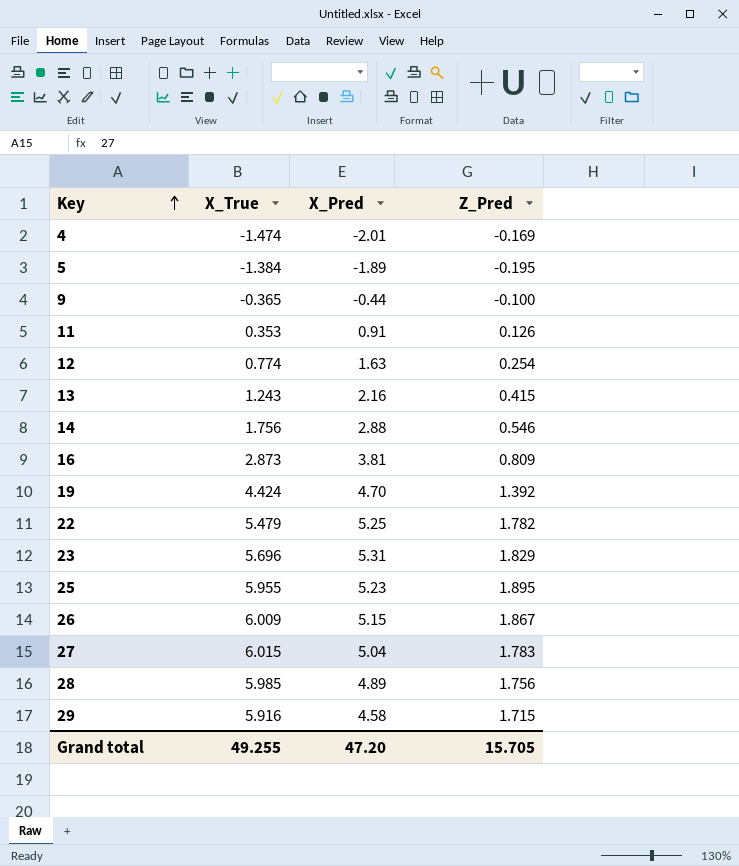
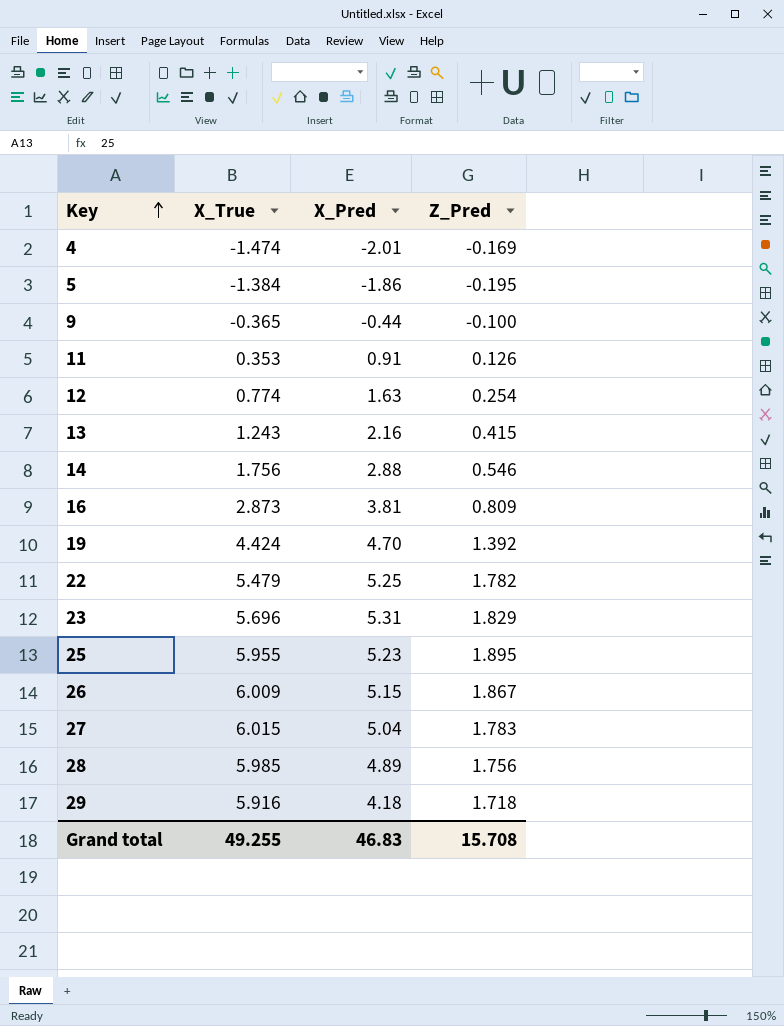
5 | X_Pred: -1.89 -> -1.86
29 | X_Pred: 4.58 -> 4.18
29 | Z_Pred: 1.715 -> 1.718
Grand total | X_Pred: 47.20 -> 46.83
Grand total | Z_Pred: 15.705 -> 15.708

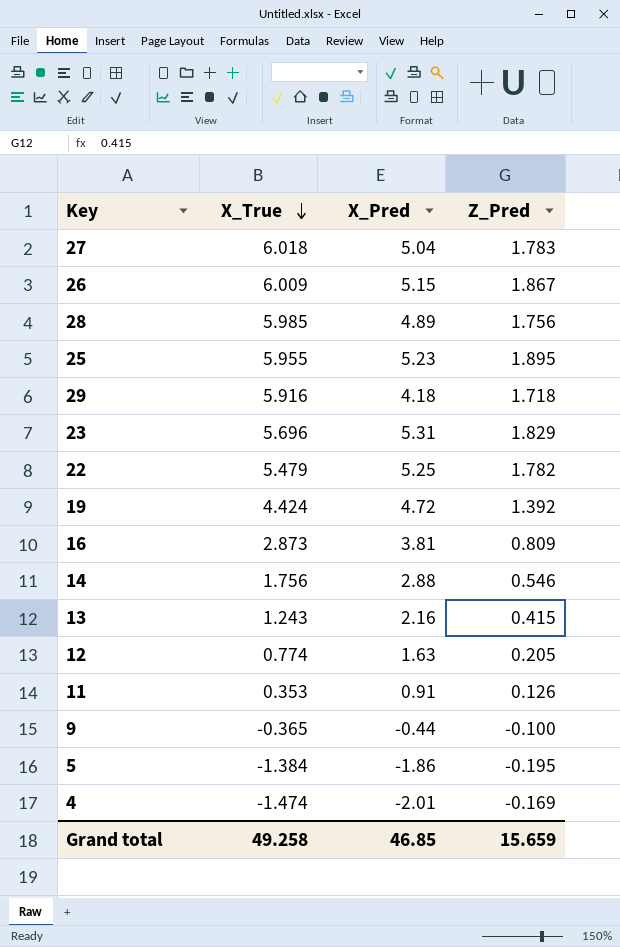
row order: Key ascending -> X_True descending
27 | X_True: 6.015 -> 6.018
19 | X_Pred: 4.70 -> 4.72
12 | Z_Pred: 0.254 -> 0.205
Grand total | X_True: 49.255 -> 49.258
Grand total | X_Pred: 46.83 -> 46.85
Grand total | Z_Pred: 15.708 -> 15.659

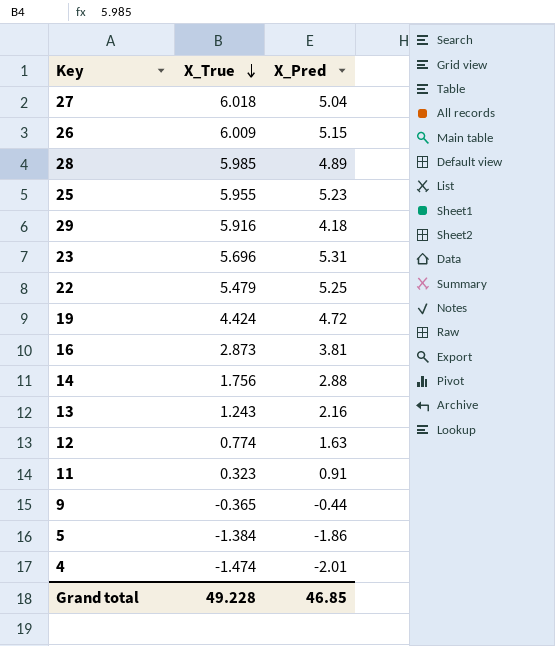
column Z_Pred | position: 4 -> none
11 | X_True: 0.353 -> 0.323
Grand total | X_True: 49.258 -> 49.228

